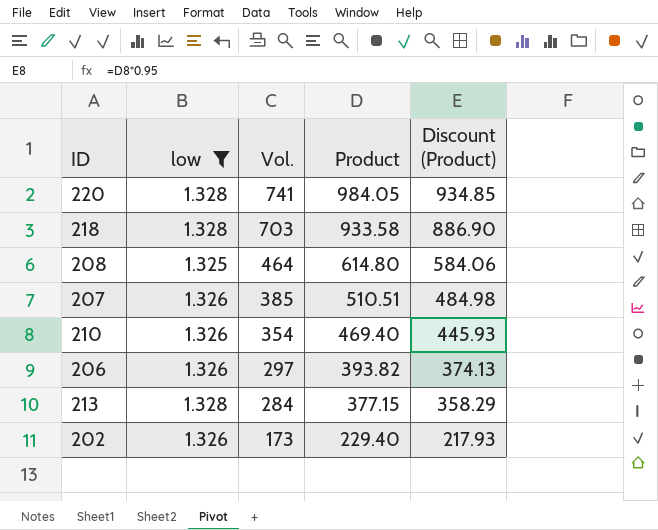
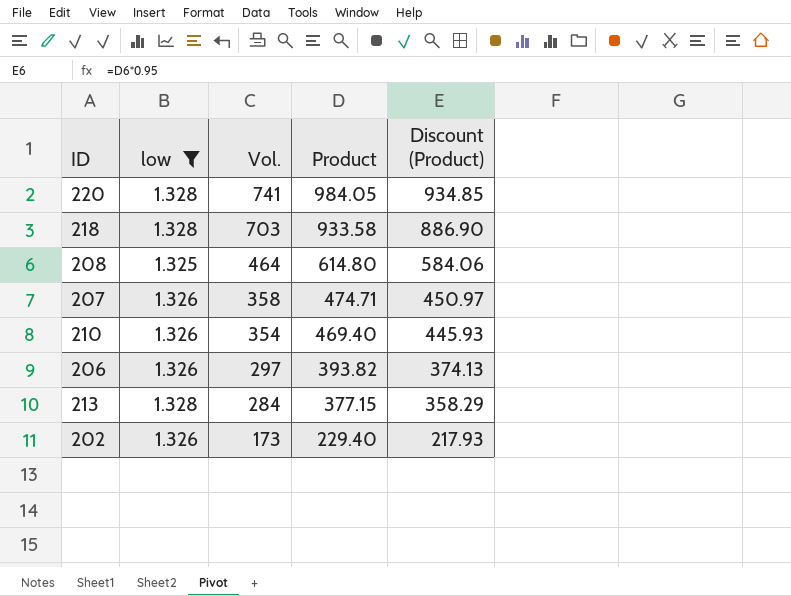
207 | Vol.: 385 -> 358
207 | Product: 510.51 -> 474.71
207 | Discount (Product): 484.98 -> 450.97

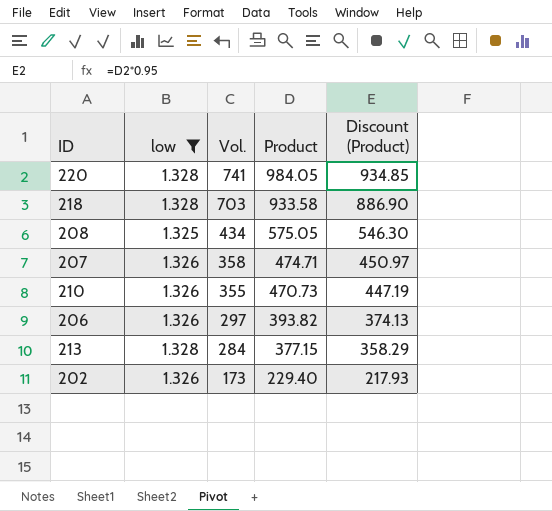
208 | Vol.: 464 -> 434
208 | Product: 614.80 -> 575.05
208 | Discount (Product): 584.06 -> 546.30
210 | Vol.: 354 -> 355
210 | Product: 469.40 -> 470.73
210 | Discount (Product): 445.93 -> 447.19

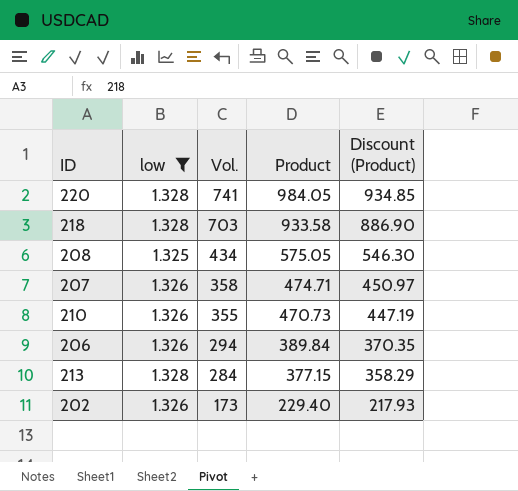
206 | Vol.: 297 -> 294
206 | Product: 393.82 -> 389.84
206 | Discount (Product): 374.13 -> 370.35

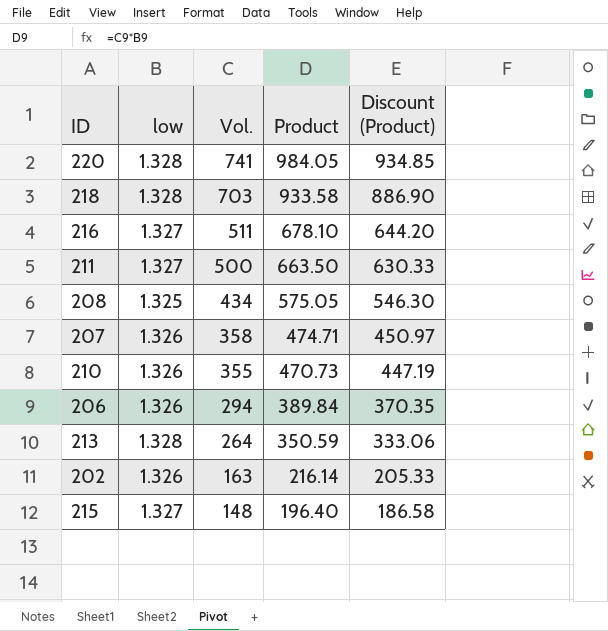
filter: low != 1.327 -> none
213 | Vol.: 284 -> 264
213 | Product: 377.15 -> 350.59
213 | Discount (Product): 358.29 -> 333.06
202 | Vol.: 173 -> 163
202 | Product: 229.40 -> 216.14
202 | Discount (Product): 217.93 -> 205.33

